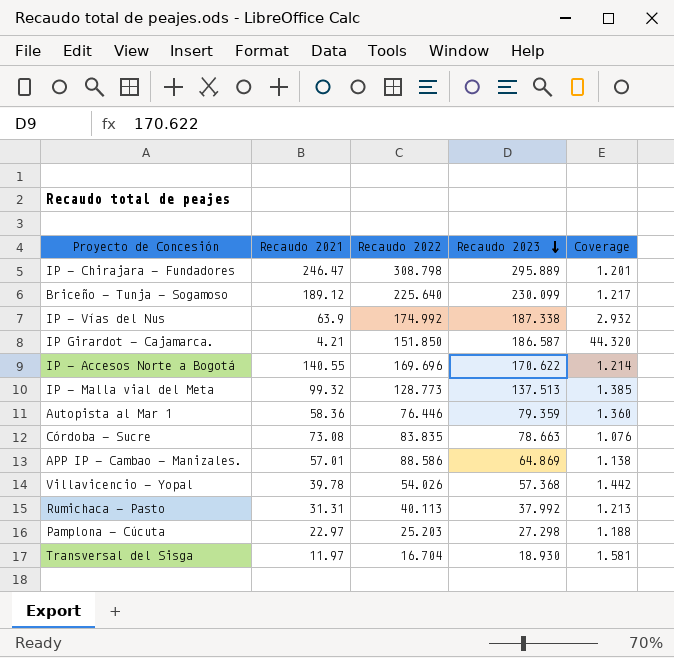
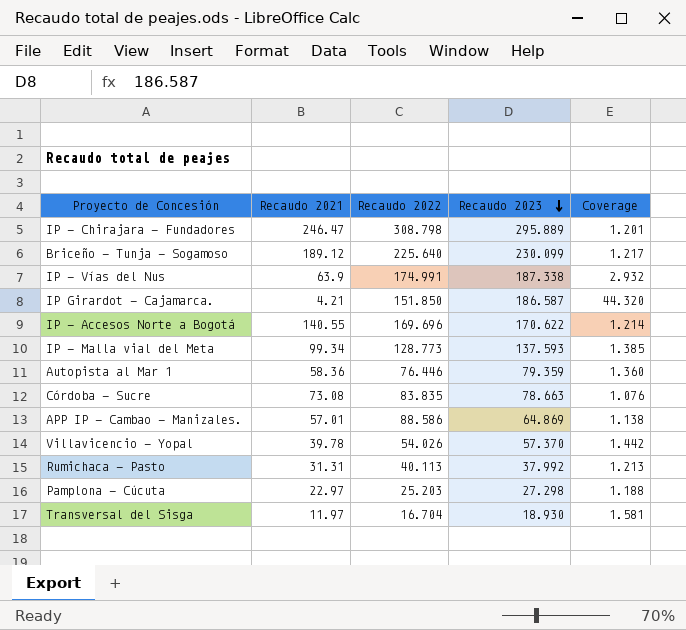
IP - Vías del Nus | Recaudo 2022: 174.992 -> 174.991
IP - Malla vial del Meta | Recaudo 2021: 99.32 -> 99.34
IP - Malla vial del Meta | Recaudo 2023: 137.513 -> 137.593
Villavicencio - Yopal | Recaudo 2023: 57.368 -> 57.370

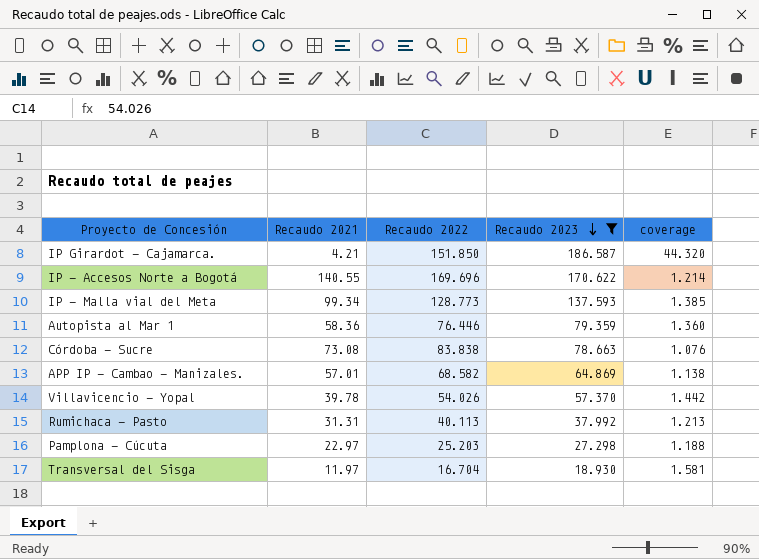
filter: none -> Recaudo 2023 <= 186.587
column name: Coverage -> coverage
Córdoba - Sucre | Recaudo 2022: 83.835 -> 83.838
APP IP - Cambao - Manizales. | Recaudo 2022: 88.586 -> 68.582

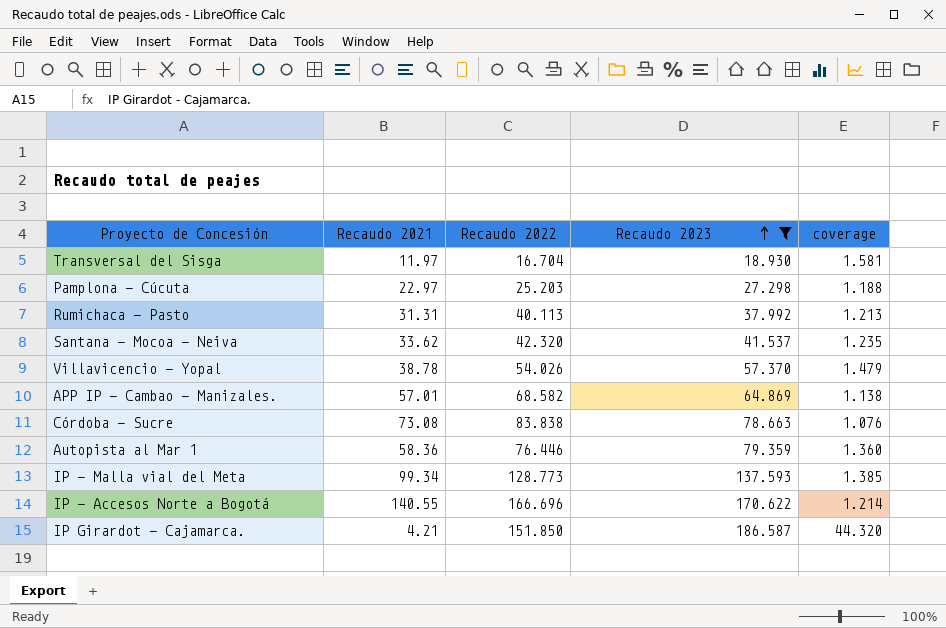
row order: Recaudo 2023 descending -> Recaudo 2023 ascending
row Santana - Mocoa - Neiva: none -> 33.62 | 42.320 | 41.537 | 1.235
Villavicencio - Yopal | Recaudo 2021: 39.78 -> 38.78
Villavicencio - Yopal | coverage: 1.442 -> 1.479
IP - Accesos Norte a Bogotá | Recaudo 2022: 169.696 -> 166.696

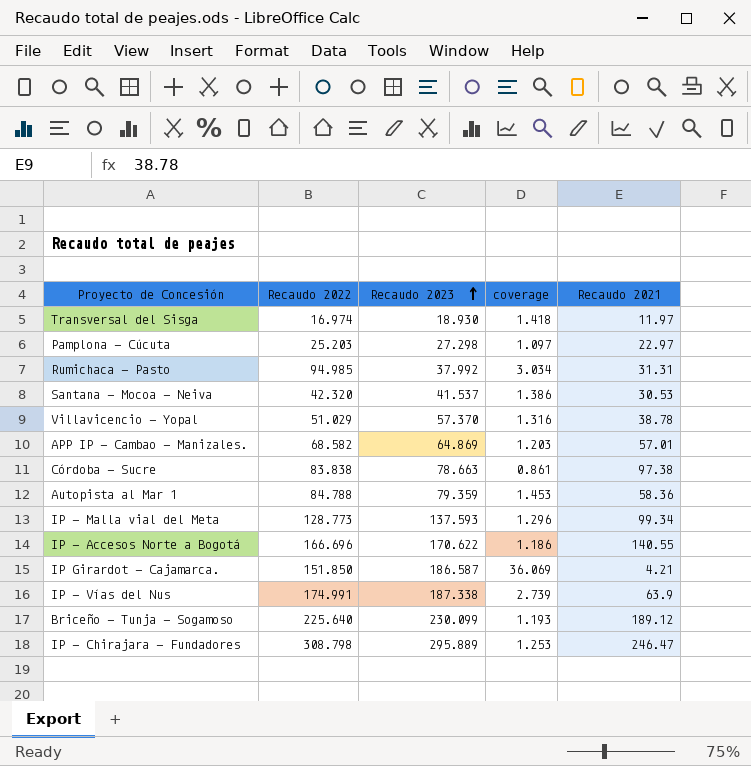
filter: Recaudo 2023 <= 186.587 -> none
column coverage | formula: [Recaudo 2023] / [Recaudo 2021] -> [Recaudo 2022] / [Recaudo 2021]
column Recaudo 2021 | position: 2 -> 5
Transversal del Sisga | Recaudo 2022: 16.704 -> 16.974
Rumichaca - Pasto | Recaudo 2022: 40.113 -> 94.985
Santana - Mocoa - Neiva | Recaudo 2021: 33.62 -> 30.53
Villavicencio - Yopal | Recaudo 2022: 54.026 -> 51.029
Córdoba - Sucre | Recaudo 2021: 73.08 -> 97.38
Autopista al Mar 1 | Recaudo 2022: 76.446 -> 84.788

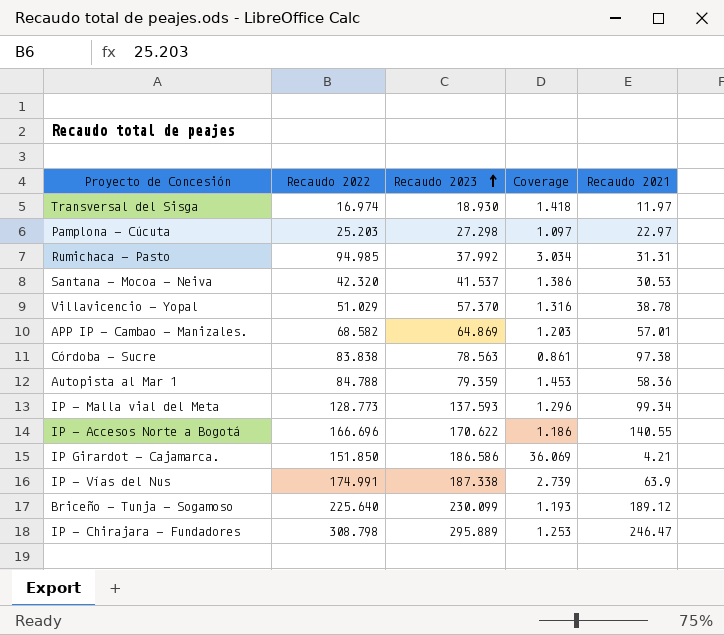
column name: coverage -> Coverage
Córdoba - Sucre | Recaudo 2023: 78.663 -> 78.563
IP Girardot - Cajamarca. | Recaudo 2023: 186.587 -> 186.586

